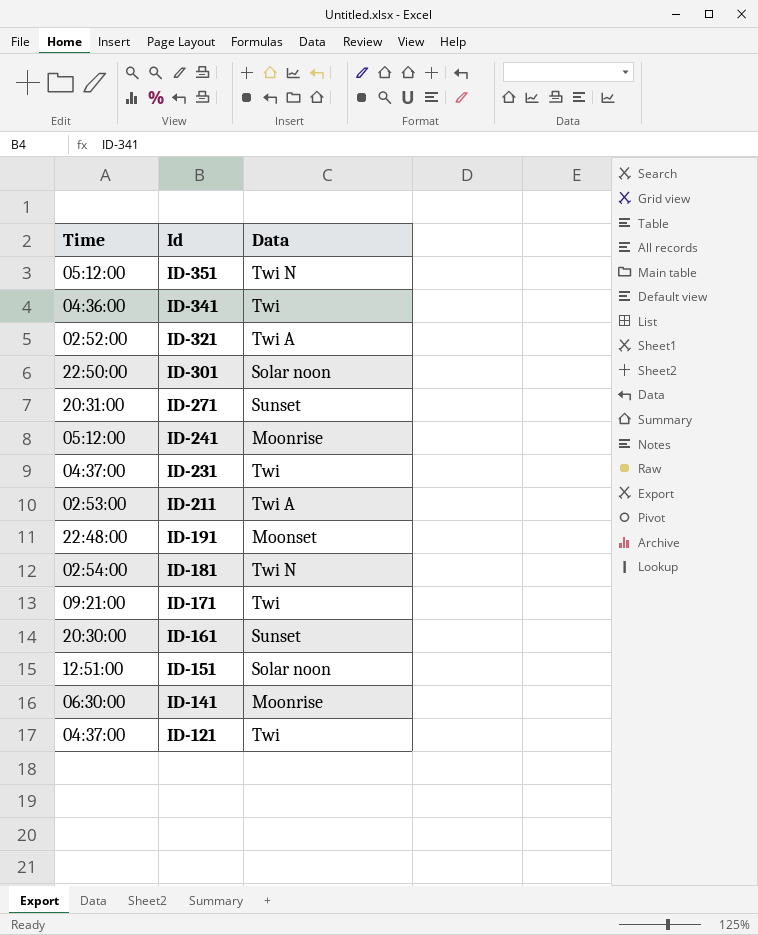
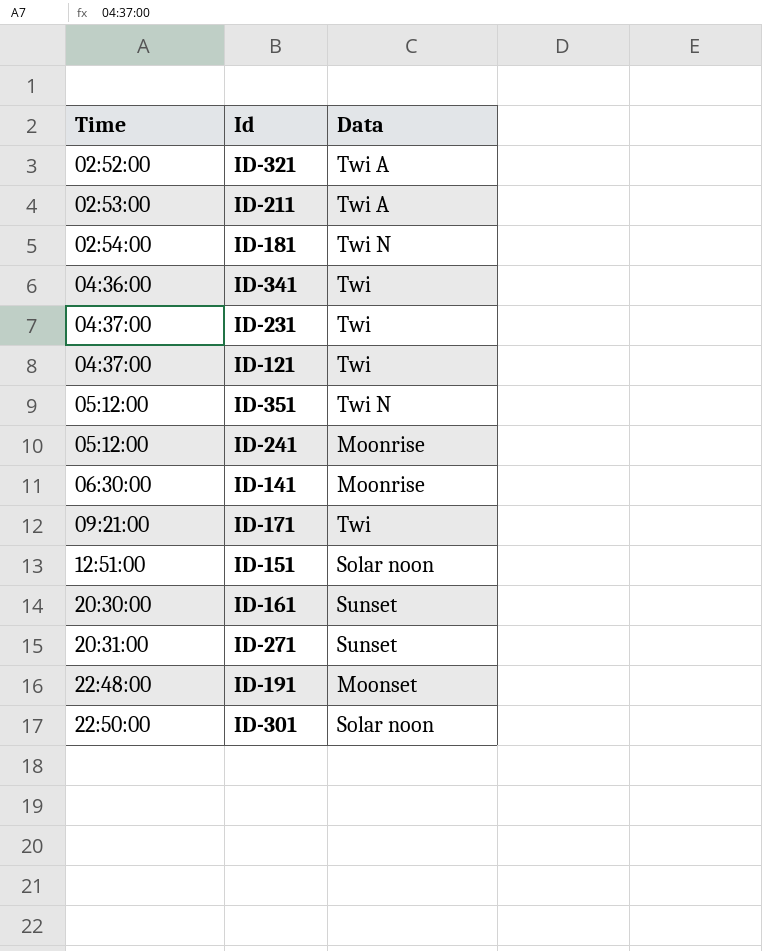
row order: Id descending -> Time ascending

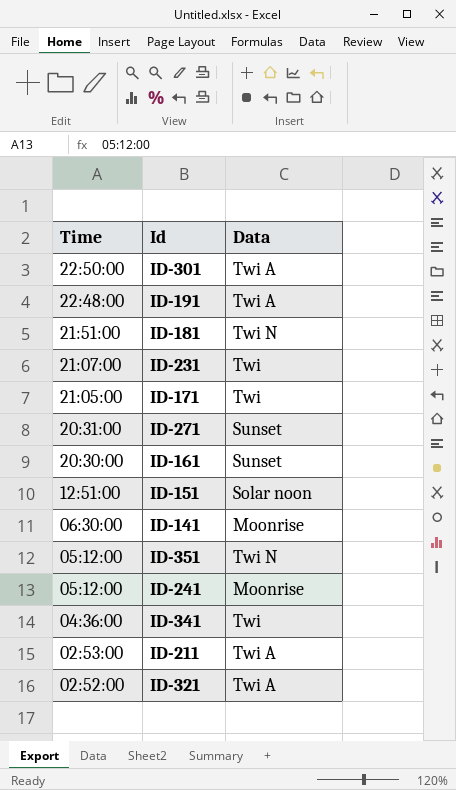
row order: Time ascending -> Time descending
row ID-121: 04:37:00 | Twi -> none
ID-301 | Data: Solar noon -> Twi A
ID-191 | Data: Moonset -> Twi A
ID-181 | Time: 02:54:00 -> 21:51:00
ID-231 | Time: 04:37:00 -> 21:07:00
ID-171 | Time: 09:21:00 -> 21:05:00

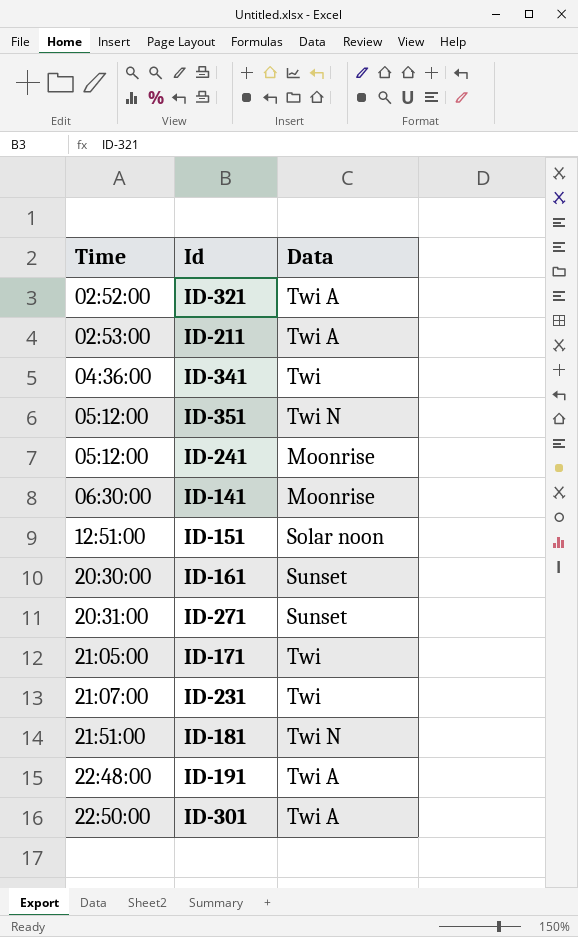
row order: Time descending -> Time ascending

